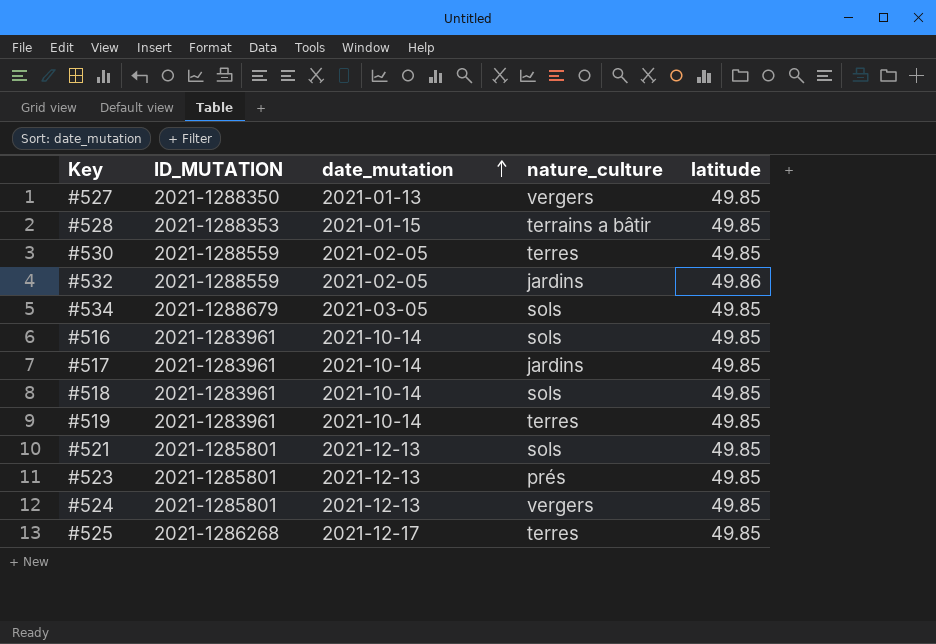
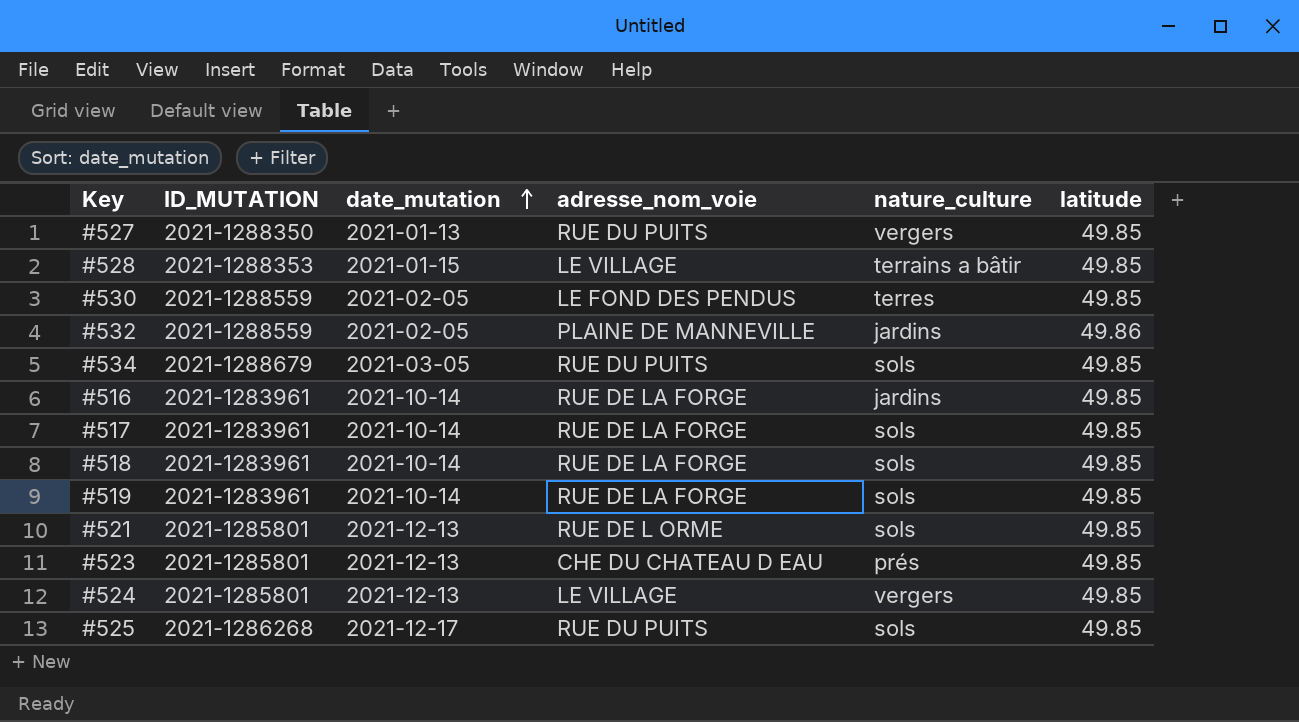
column adresse_nom_voie | position: none -> 4
#516 | nature_culture: sols -> jardins
#517 | nature_culture: jardins -> sols
#519 | nature_culture: terres -> sols
#525 | nature_culture: terres -> sols

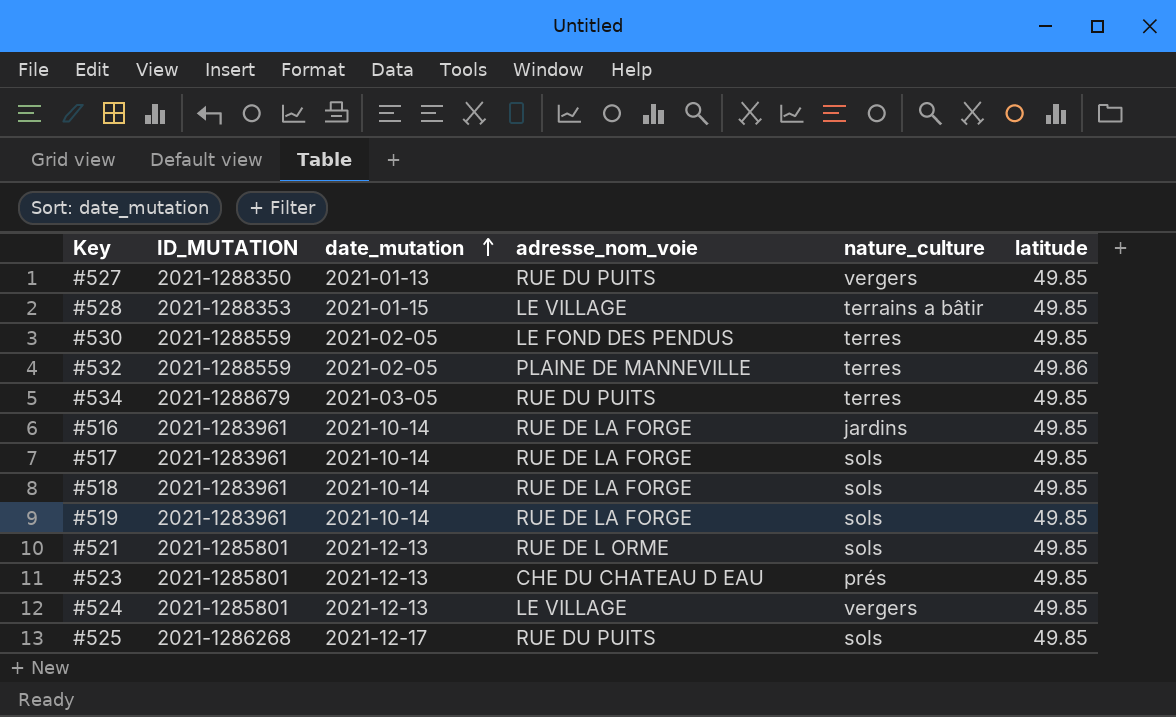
#532 | nature_culture: jardins -> terres
#534 | nature_culture: sols -> terres

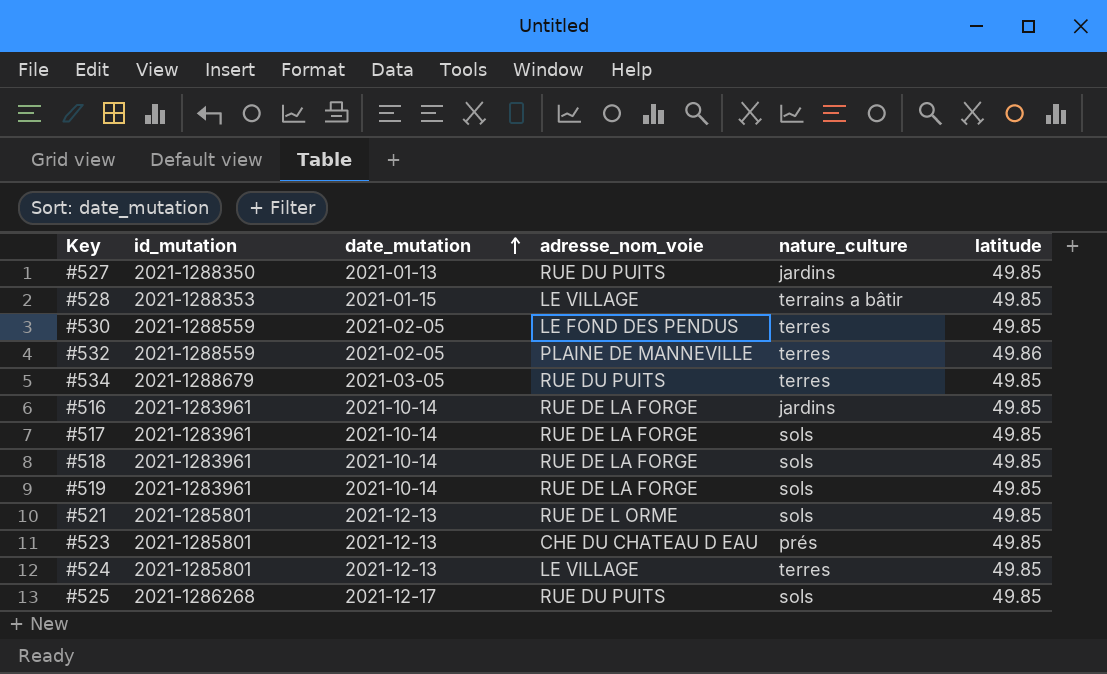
column name: ID_MUTATION -> id_mutation
#527 | nature_culture: vergers -> jardins
#524 | nature_culture: vergers -> terres

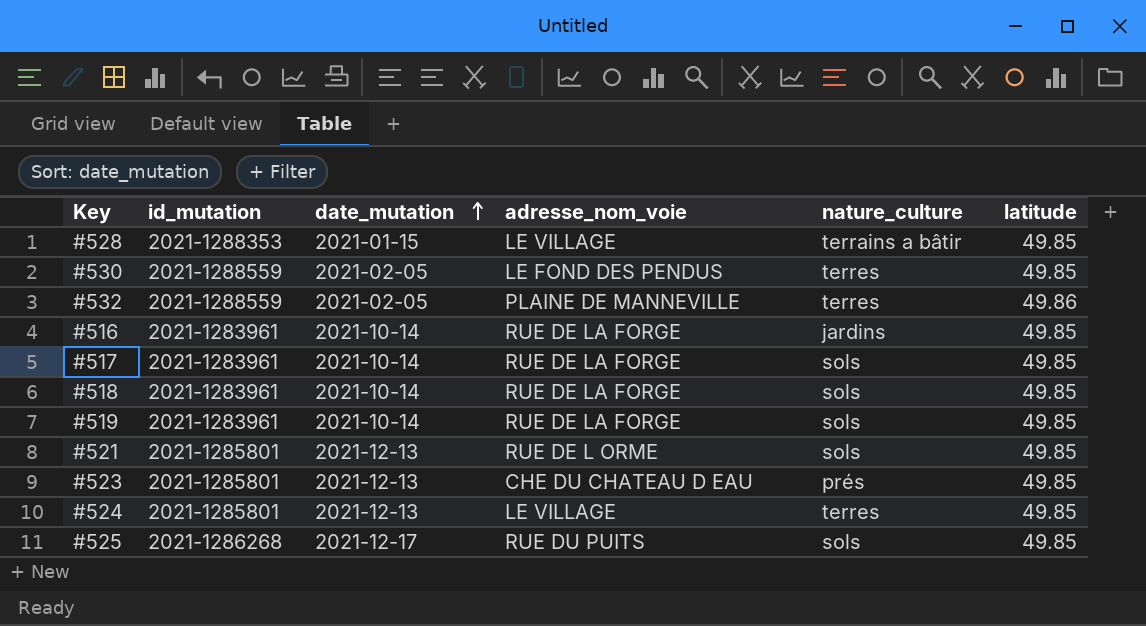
row #527: 2021-1288350 | 2021-01-13 | RUE DU PUITS | jardins | 49.85 -> none
row #534: 2021-1288679 | 2021-03-05 | RUE DU PUITS | terres | 49.85 -> none

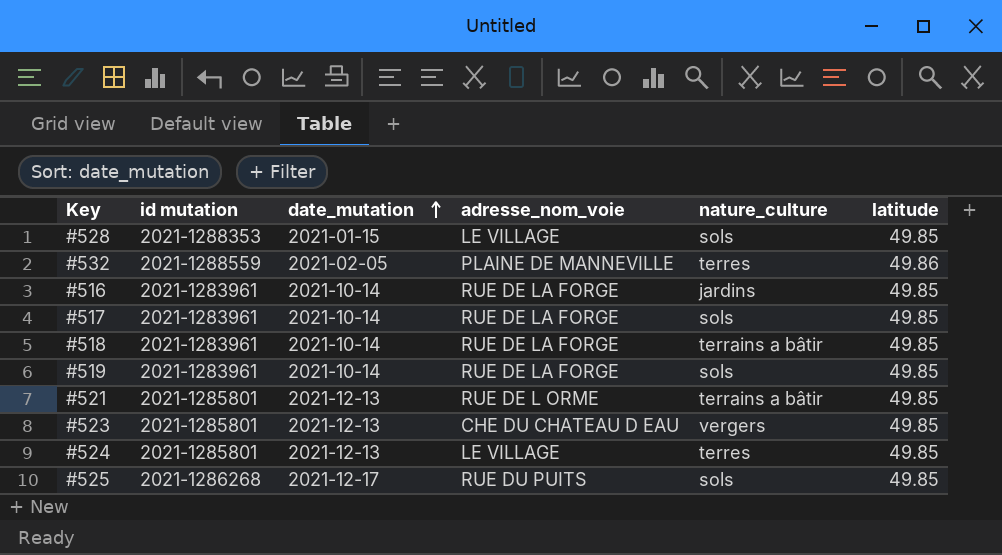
column name: id_mutation -> id mutation
row #530: 2021-1288559 | 2021-02-05 | LE FOND DES PENDUS | terres | 49.85 -> none
#528 | nature_culture: terrains a bâtir -> sols
#518 | nature_culture: sols -> terrains a bâtir
#521 | nature_culture: sols -> terrains a bâtir
#523 | nature_culture: prés -> vergers

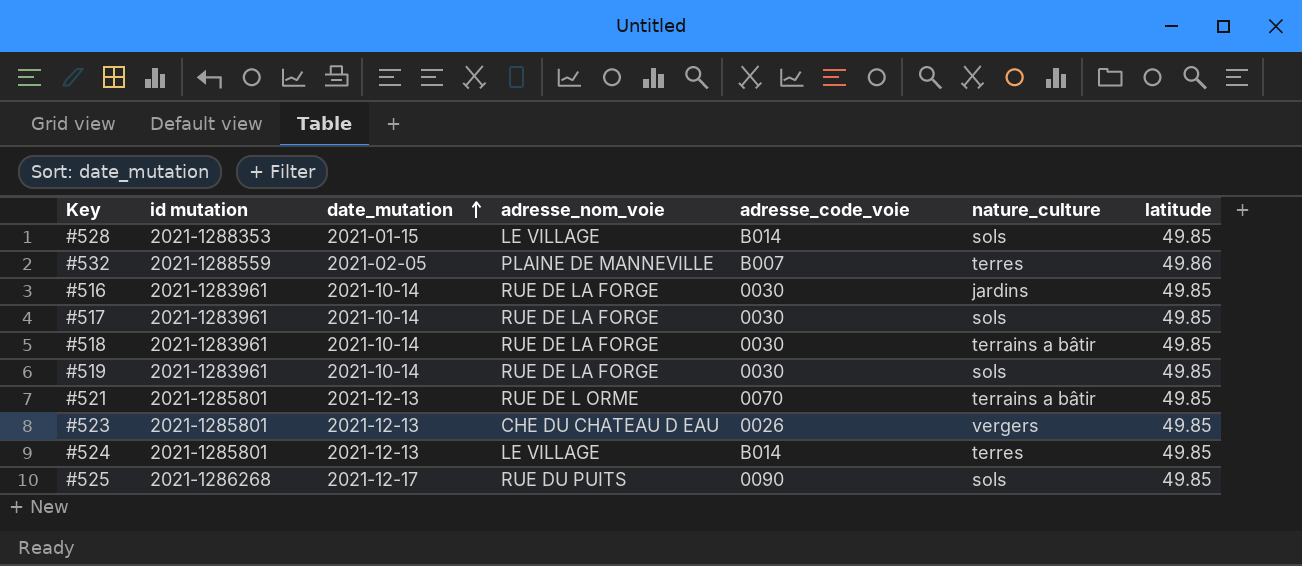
column adresse_code_voie | position: none -> 5

